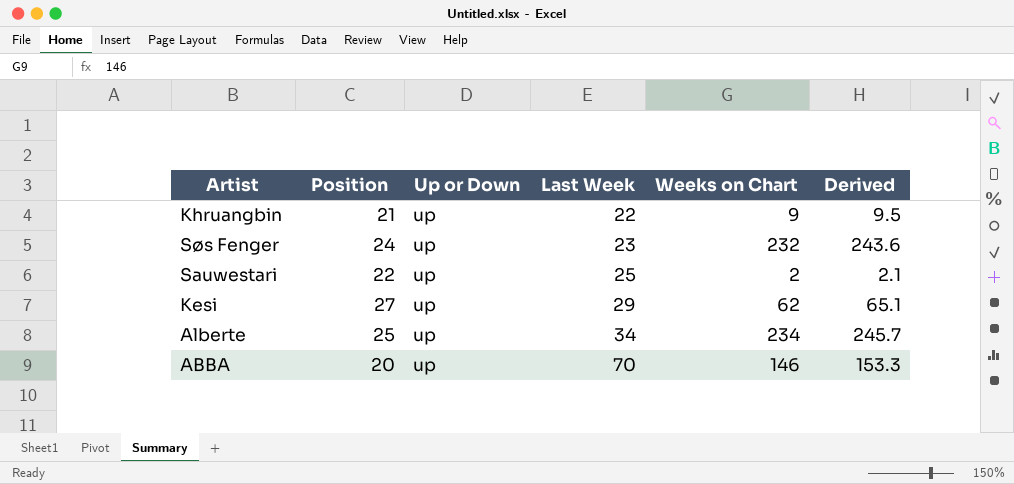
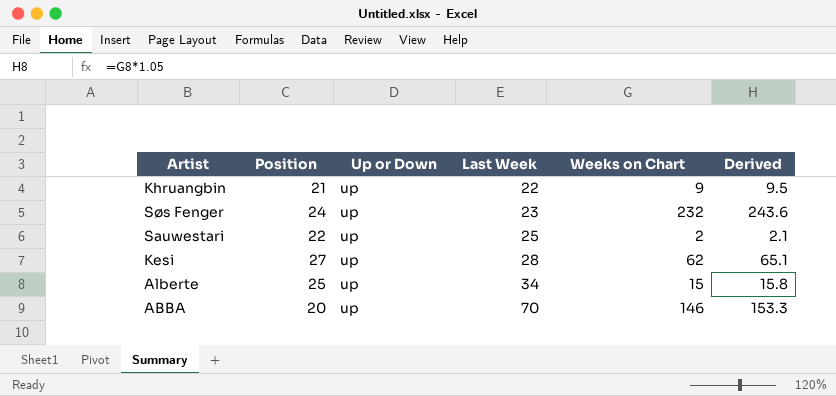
Kesi | Last Week: 29 -> 28
Alberte | Weeks on Chart: 234 -> 15
Alberte | Derived: 245.7 -> 15.8

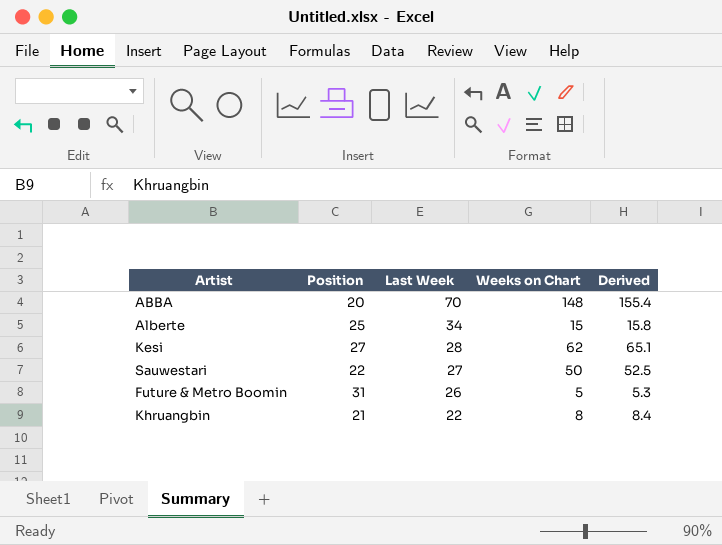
row order: Last Week ascending -> Last Week descending
column Up or Down | position: 3 -> none
row Søs Fenger: 24 | up | 23 | 232 | 243.6 -> none
ABBA | Weeks on Chart: 146 -> 148
ABBA | Derived: 153.3 -> 155.4
Sauwestari | Last Week: 25 -> 27
Sauwestari | Weeks on Chart: 2 -> 50
Sauwestari | Derived: 2.1 -> 52.5
row Future & Metro Boomin: none -> 31 | 26 | 5 | 5.3
Khruangbin | Weeks on Chart: 9 -> 8
Khruangbin | Derived: 9.5 -> 8.4

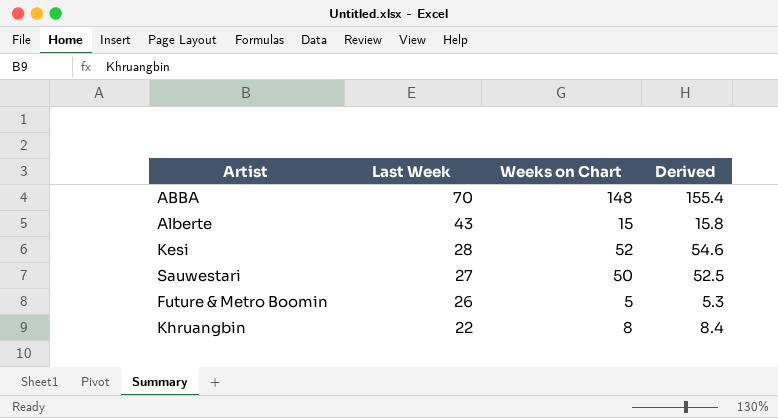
column Position | position: 2 -> none
Alberte | Last Week: 34 -> 43
Kesi | Weeks on Chart: 62 -> 52
Kesi | Derived: 65.1 -> 54.6

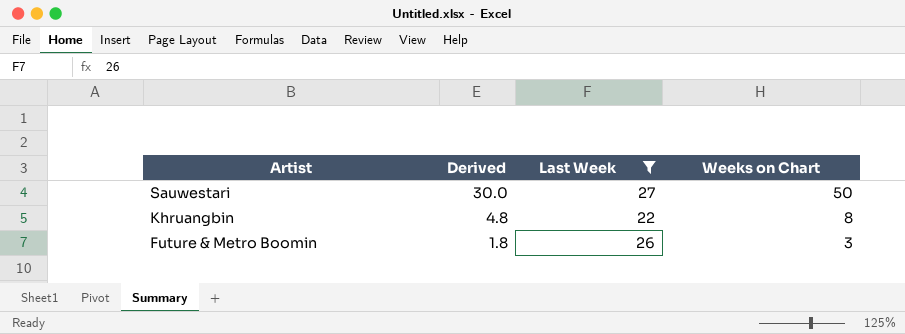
filter: none -> Last Week <= 27
row order: Last Week descending -> Artist descending
column Derived | formula: [Weeks on Chart] * 1.05 -> [Weeks on Chart] * 0.6
column Derived | position: 4 -> 2
Future & Metro Boomin | Weeks on Chart: 5 -> 3

